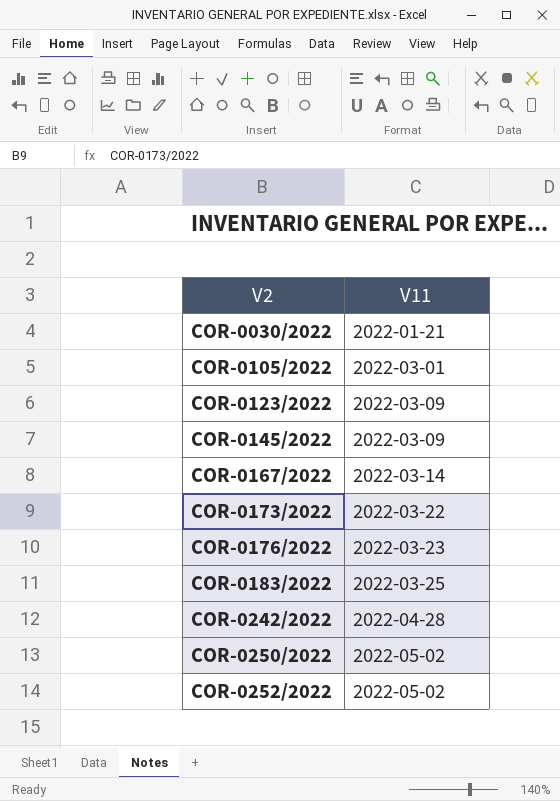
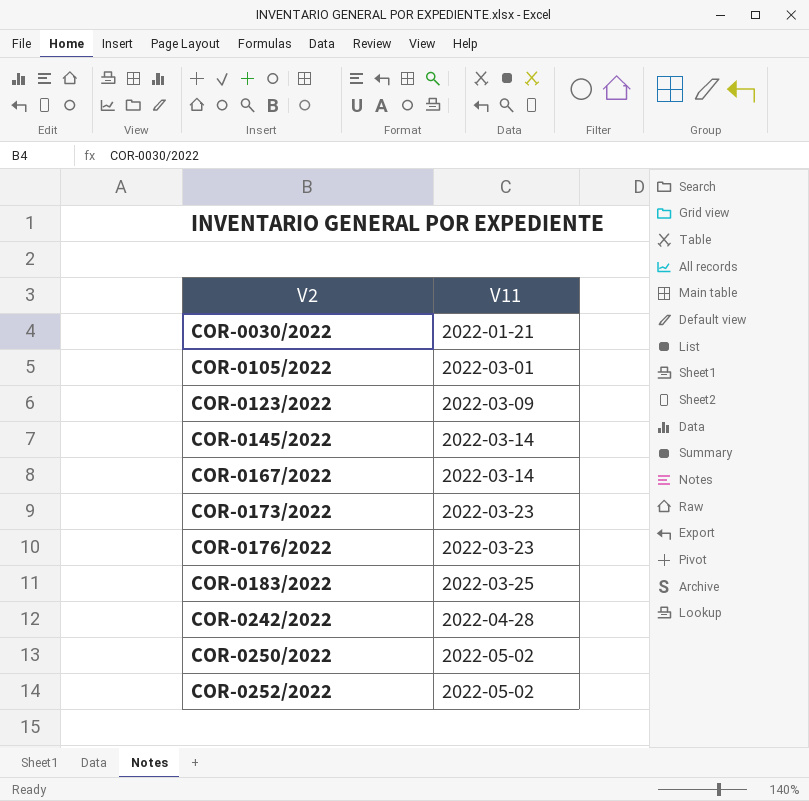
COR-0145/2022 | V11: 2022-03-09 -> 2022-03-14
COR-0173/2022 | V11: 2022-03-22 -> 2022-03-23

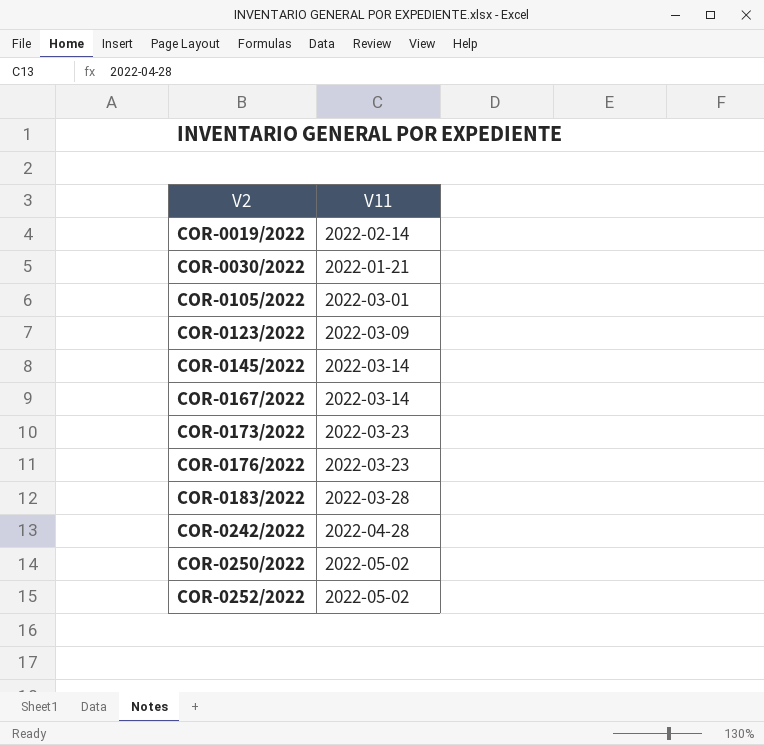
row COR-0019/2022: none -> 2022-02-14
COR-0183/2022 | V11: 2022-03-25 -> 2022-03-28

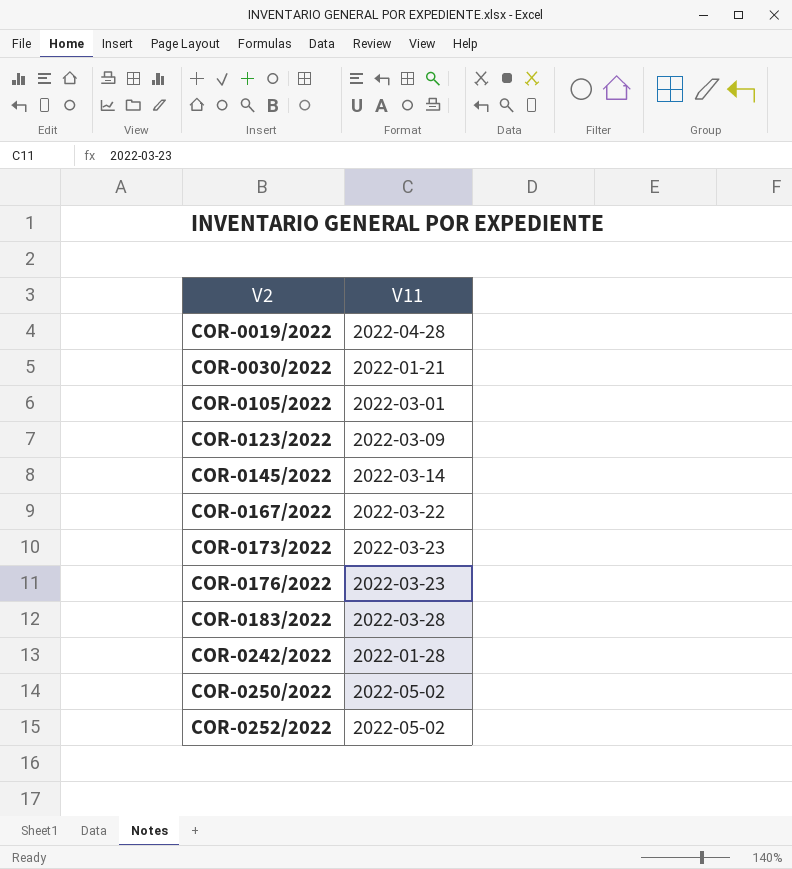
COR-0019/2022 | V11: 2022-02-14 -> 2022-04-28
COR-0167/2022 | V11: 2022-03-14 -> 2022-03-22
COR-0242/2022 | V11: 2022-04-28 -> 2022-01-28

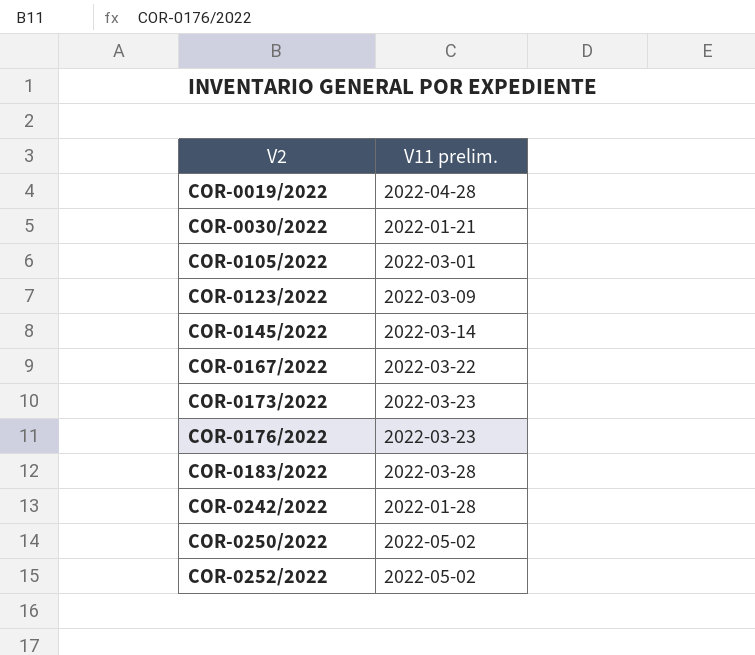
column name: V11 -> V11 prelim.

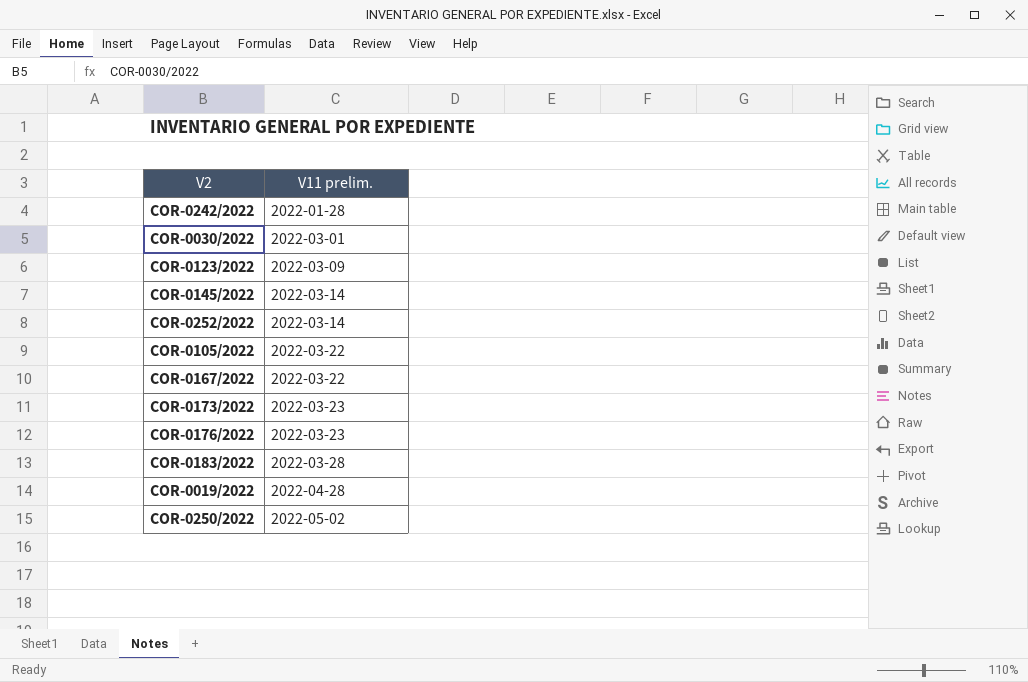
row order: V2 ascending -> V11 prelim. ascending
COR-0030/2022 | V11 prelim.: 2022-01-21 -> 2022-03-01
COR-0252/2022 | V11 prelim.: 2022-05-02 -> 2022-03-14
COR-0105/2022 | V11 prelim.: 2022-03-01 -> 2022-03-22

